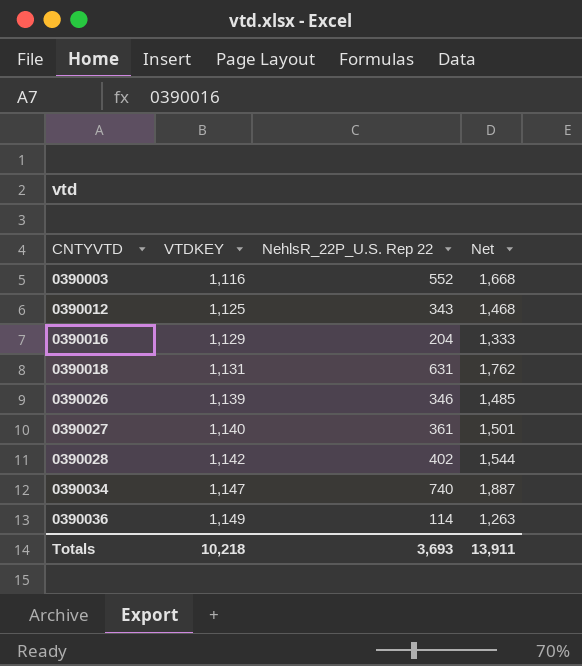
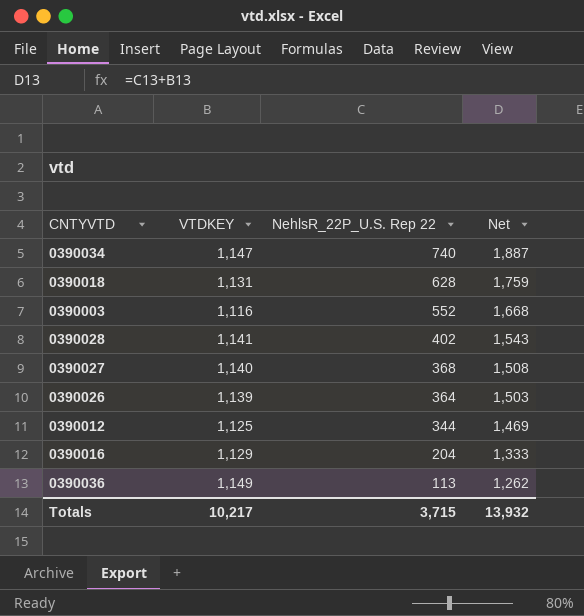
row order: CNTYVTD ascending -> NehlsR_22P_U.S. Rep 22 descending
0390018 | NehlsR_22P_U.S. Rep 22: 631 -> 628
0390018 | Net: 1,762 -> 1,759
0390028 | VTDKEY: 1,142 -> 1,141
0390028 | Net: 1,544 -> 1,543
0390027 | NehlsR_22P_U.S. Rep 22: 361 -> 368
0390027 | Net: 1,501 -> 1,508
0390026 | NehlsR_22P_U.S. Rep 22: 346 -> 364
0390026 | Net: 1,485 -> 1,503
0390012 | NehlsR_22P_U.S. Rep 22: 343 -> 344
0390012 | Net: 1,468 -> 1,469
0390036 | NehlsR_22P_U.S. Rep 22: 114 -> 113
0390036 | Net: 1,263 -> 1,262
Totals | VTDKEY: 10,218 -> 10,217
Totals | NehlsR_22P_U.S. Rep 22: 3,693 -> 3,715
Totals | Net: 13,911 -> 13,932

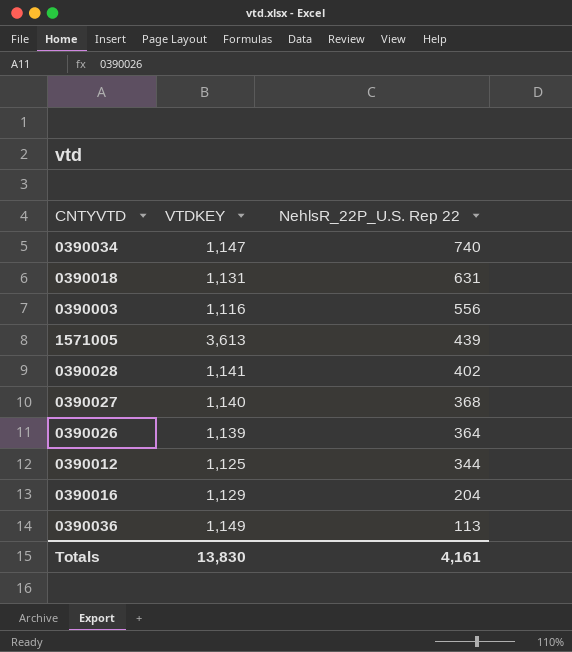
column Net | formula: [VTDKEY] + [NehlsR_22P_U.S. Rep 22] -> none
0390018 | NehlsR_22P_U.S. Rep 22: 628 -> 631
0390003 | NehlsR_22P_U.S. Rep 22: 552 -> 556
row 1571005: none -> 3,613 | 439
Totals | VTDKEY: 10,217 -> 13,830
Totals | NehlsR_22P_U.S. Rep 22: 3,715 -> 4,161

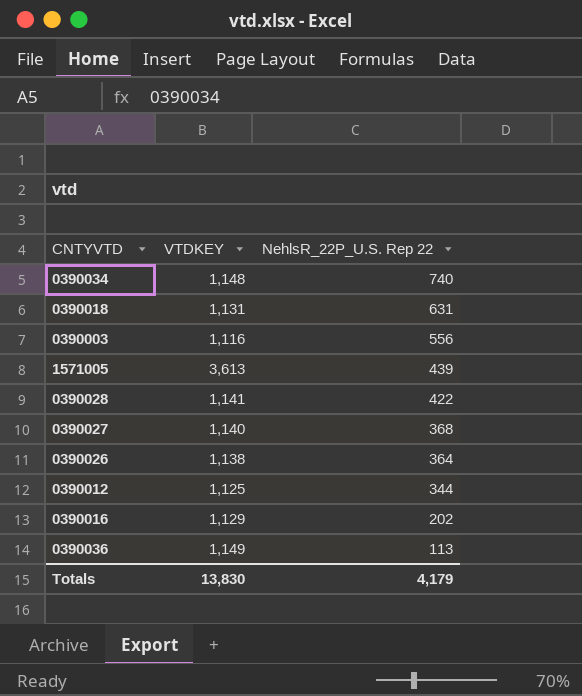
0390034 | VTDKEY: 1,147 -> 1,148
0390028 | NehlsR_22P_U.S. Rep 22: 402 -> 422
0390026 | VTDKEY: 1,139 -> 1,138
0390016 | NehlsR_22P_U.S. Rep 22: 204 -> 202
Totals | NehlsR_22P_U.S. Rep 22: 4,161 -> 4,179

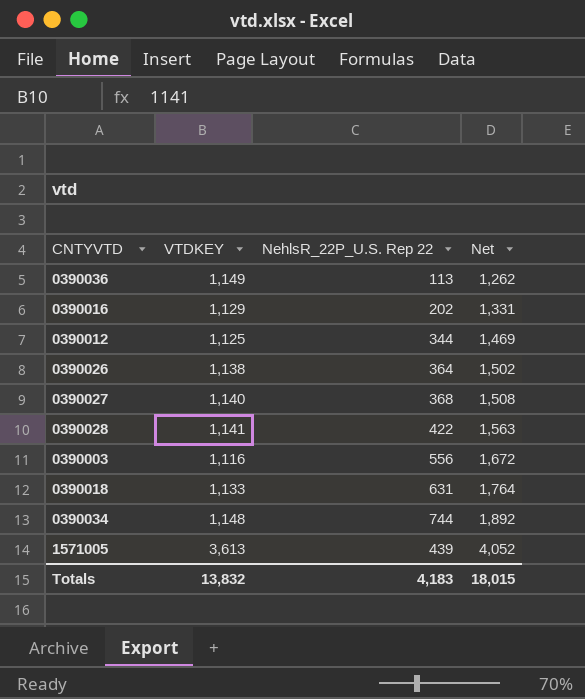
row order: NehlsR_22P_U.S. Rep 22 descending -> Net ascending
column Net | formula: none -> [VTDKEY] + [NehlsR_22P_U.S. Rep 22]
0390018 | VTDKEY: 1,131 -> 1,133
0390034 | NehlsR_22P_U.S. Rep 22: 740 -> 744
Totals | VTDKEY: 13,830 -> 13,832
Totals | NehlsR_22P_U.S. Rep 22: 4,179 -> 4,183

